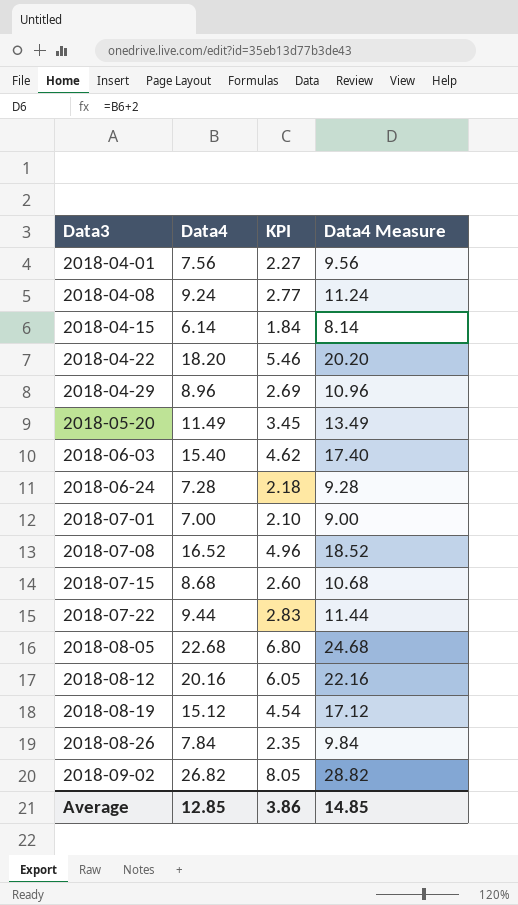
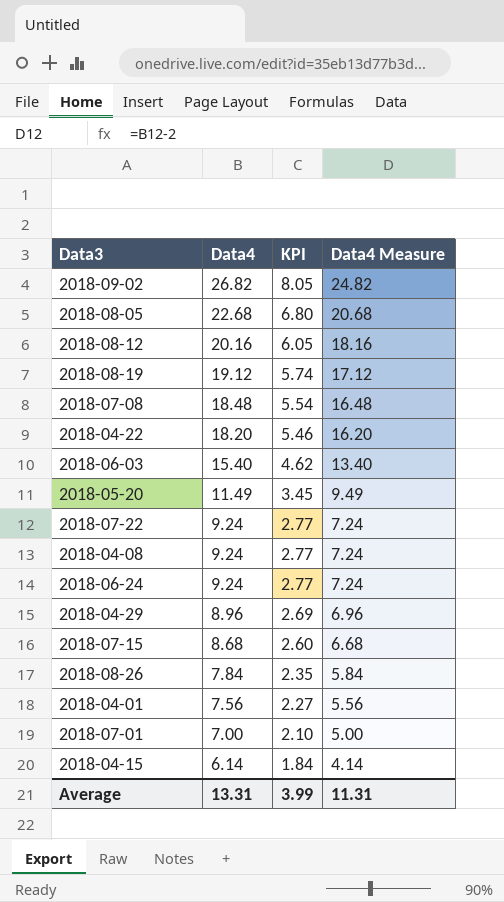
row order: Data3 ascending -> Data4 descending
column Data4 Measure | formula: [Data4] + 2 -> [Data4] - 2
2018-08-19 | Data4: 15.12 -> 19.12
2018-08-19 | KPI: 4.54 -> 5.74
2018-07-08 | Data4: 16.52 -> 18.48
2018-07-08 | KPI: 4.96 -> 5.54
2018-07-22 | Data4: 9.44 -> 9.24
2018-07-22 | KPI: 2.83 -> 2.77
2018-06-24 | Data4: 7.28 -> 9.24
2018-06-24 | KPI: 2.18 -> 2.77
Average | Data4: 12.85 -> 13.31
Average | KPI: 3.86 -> 3.99
Average | Data4 Measure: 14.85 -> 11.31

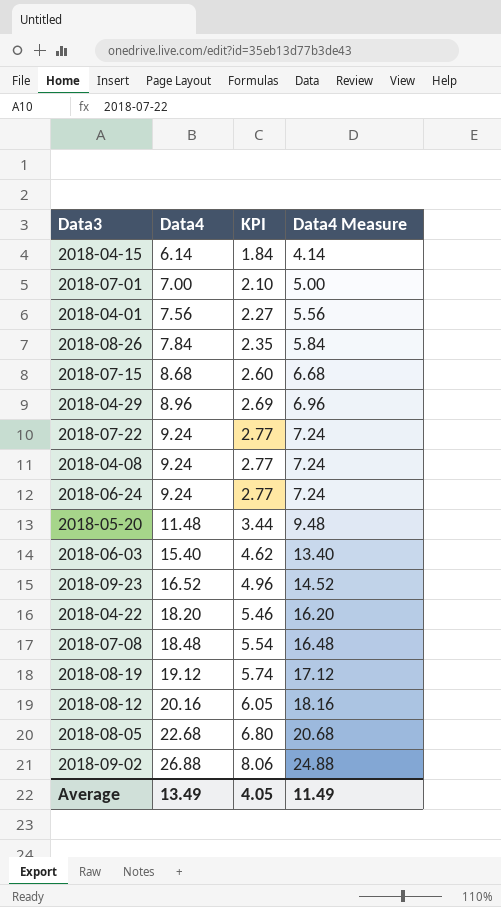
row order: Data4 descending -> Data4 ascending
2018-05-20 | Data4: 11.49 -> 11.48
2018-05-20 | KPI: 3.45 -> 3.44
2018-05-20 | Data4 Measure: 9.49 -> 9.48
row 2018-09-23: none -> 16.52 | 4.96 | 14.52
2018-09-02 | Data4: 26.82 -> 26.88
2018-09-02 | KPI: 8.05 -> 8.06
2018-09-02 | Data4 Measure: 24.82 -> 24.88
Average | Data4: 13.31 -> 13.49
Average | KPI: 3.99 -> 4.05
Average | Data4 Measure: 11.31 -> 11.49

